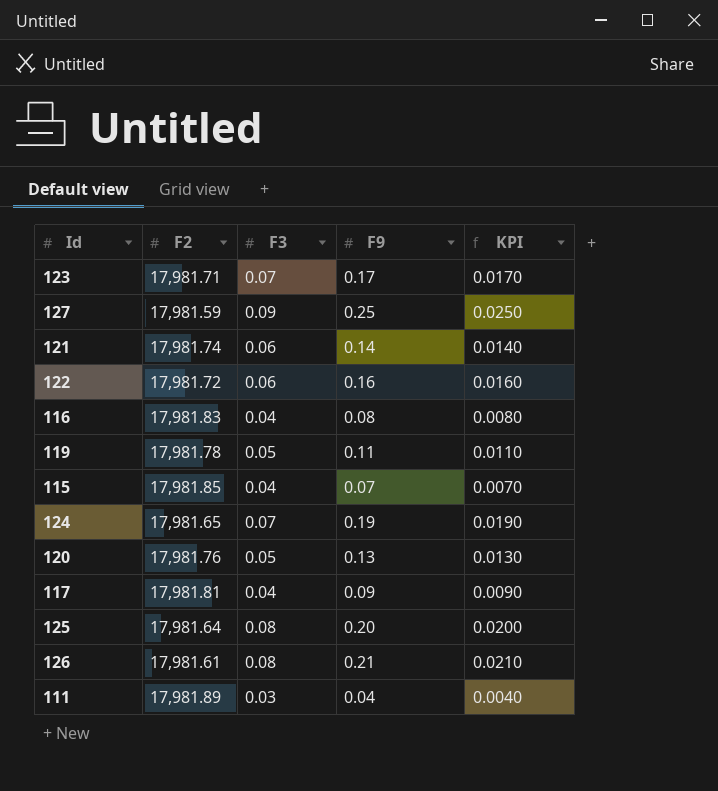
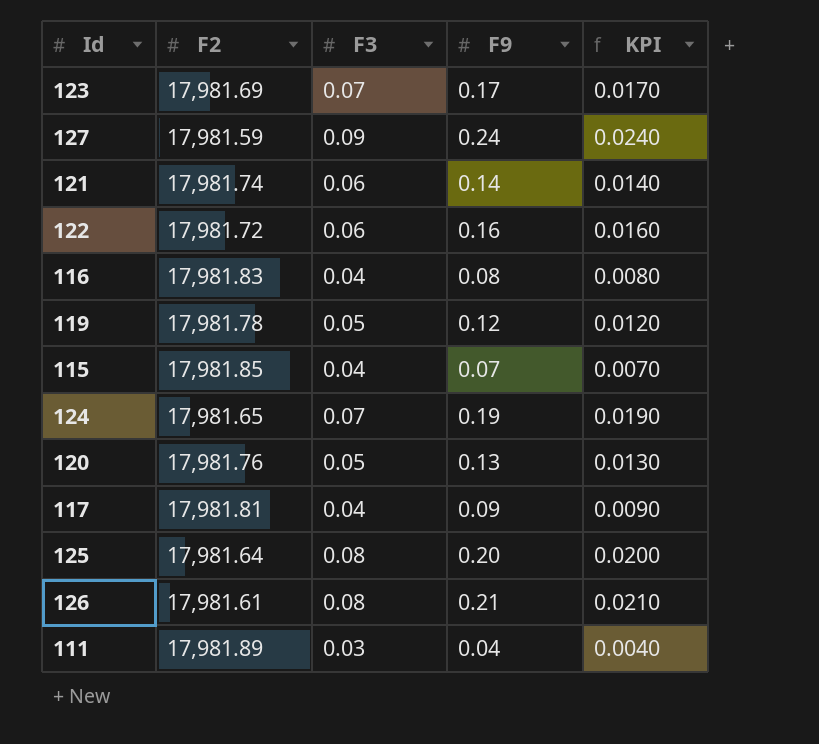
123 | F2: 17,981.71 -> 17,981.69
127 | F9: 0.25 -> 0.24
127 | KPI: 0.0250 -> 0.0240
119 | F9: 0.11 -> 0.12
119 | KPI: 0.0110 -> 0.0120

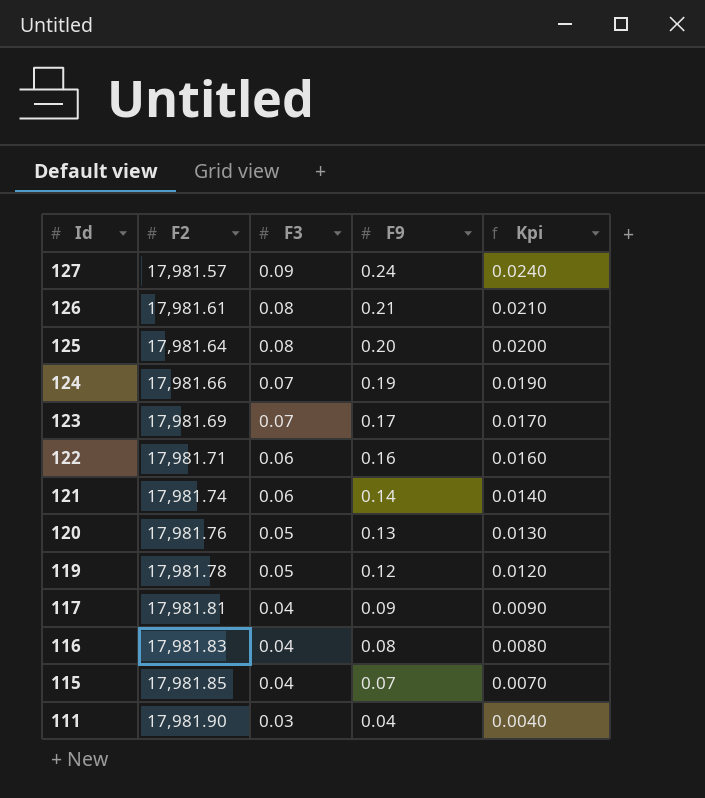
row order: none -> Id descending
column name: KPI -> Kpi
127 | F2: 17,981.59 -> 17,981.57
124 | F2: 17,981.65 -> 17,981.66
122 | F2: 17,981.72 -> 17,981.71
111 | F2: 17,981.89 -> 17,981.90

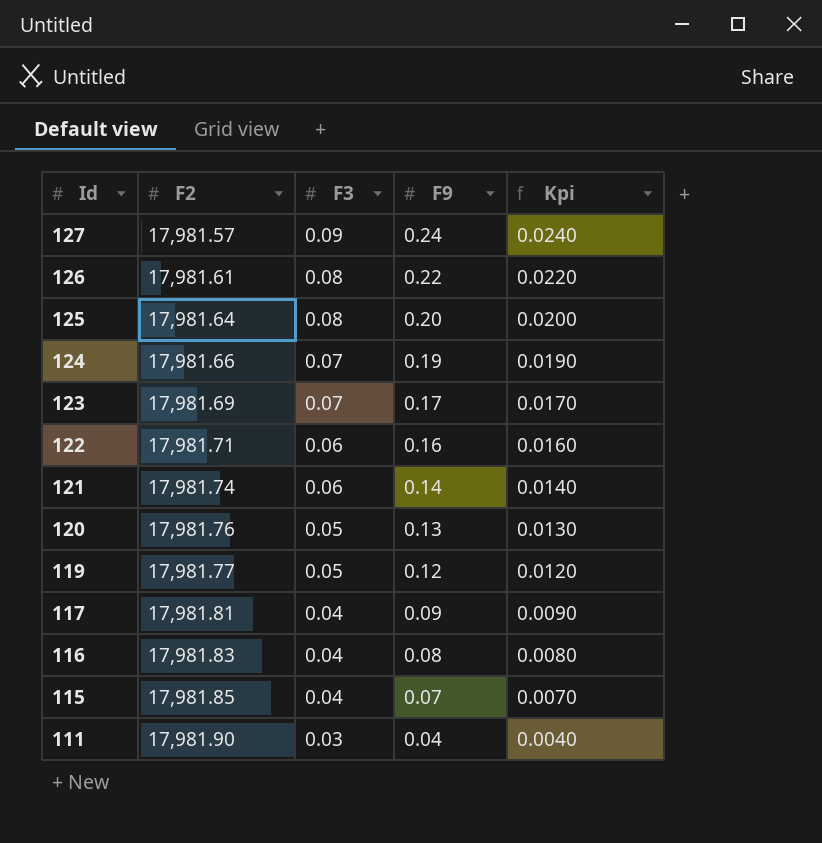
126 | F9: 0.21 -> 0.22
126 | Kpi: 0.0210 -> 0.0220
119 | F2: 17,981.78 -> 17,981.77

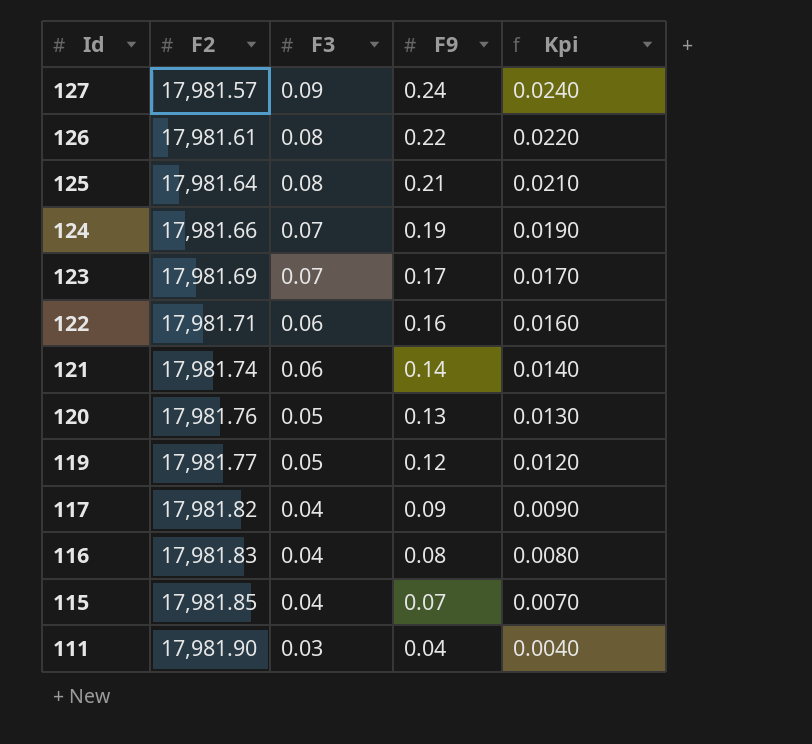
125 | F9: 0.20 -> 0.21
125 | Kpi: 0.0200 -> 0.0210
117 | F2: 17,981.81 -> 17,981.82

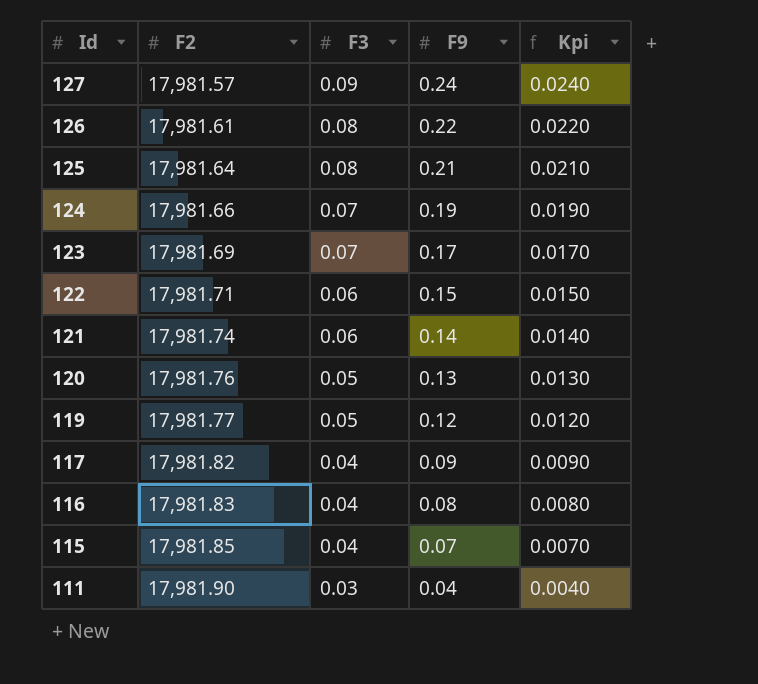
122 | F9: 0.16 -> 0.15
122 | Kpi: 0.0160 -> 0.0150

